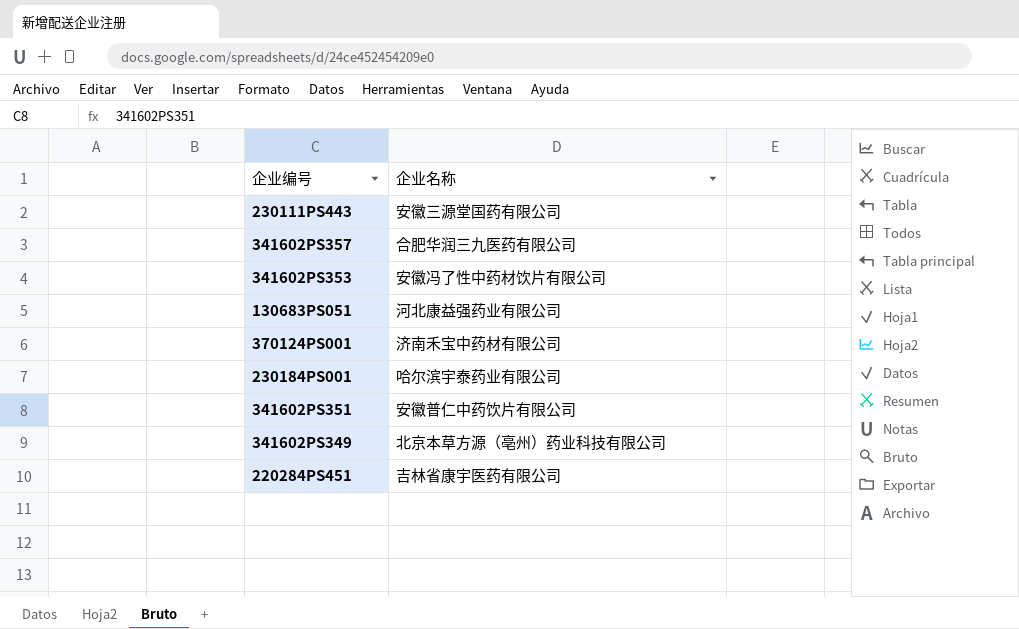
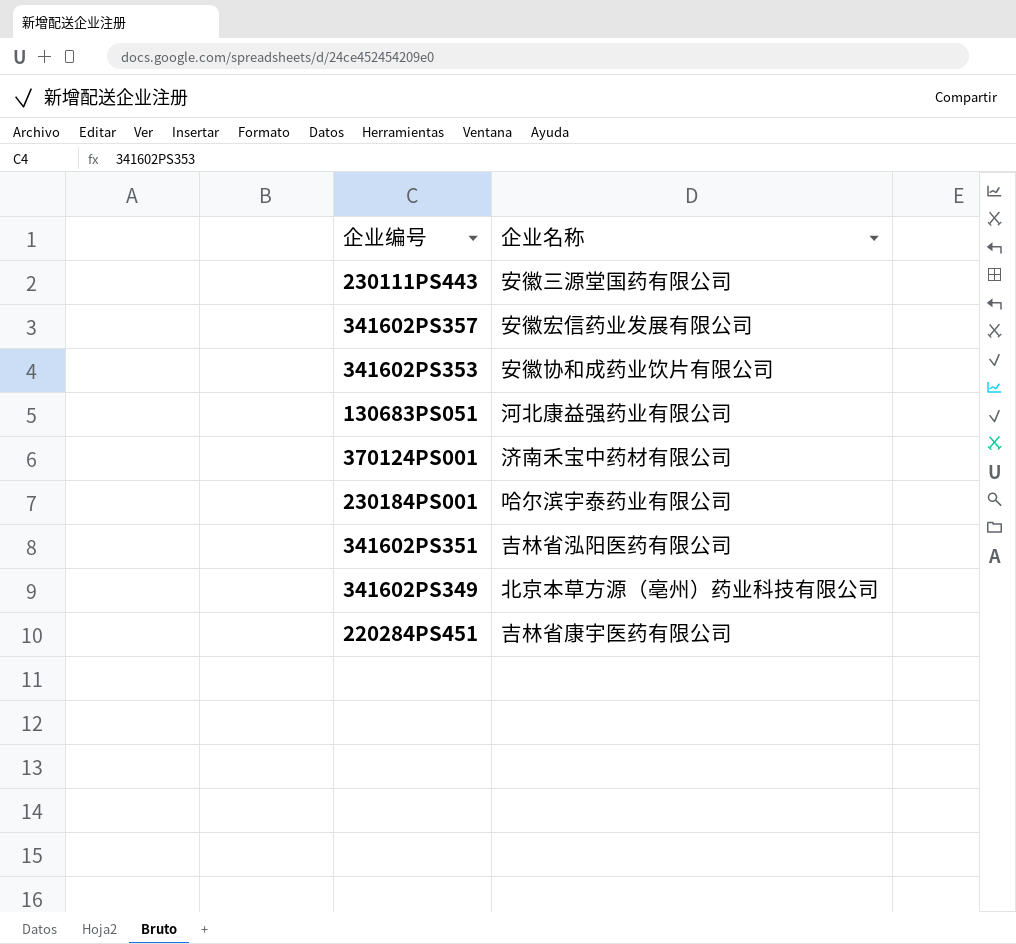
341602PS357 | 企业名称: 合肥华润三九医药有限公司 -> 安徽宏信药业发展有限公司
341602PS353 | 企业名称: 安徽冯了性中药材饮片有限公司 -> 安徽协和成药业饮片有限公司
341602PS351 | 企业名称: 安徽普仁中药饮片有限公司 -> 吉林省泓阳医药有限公司

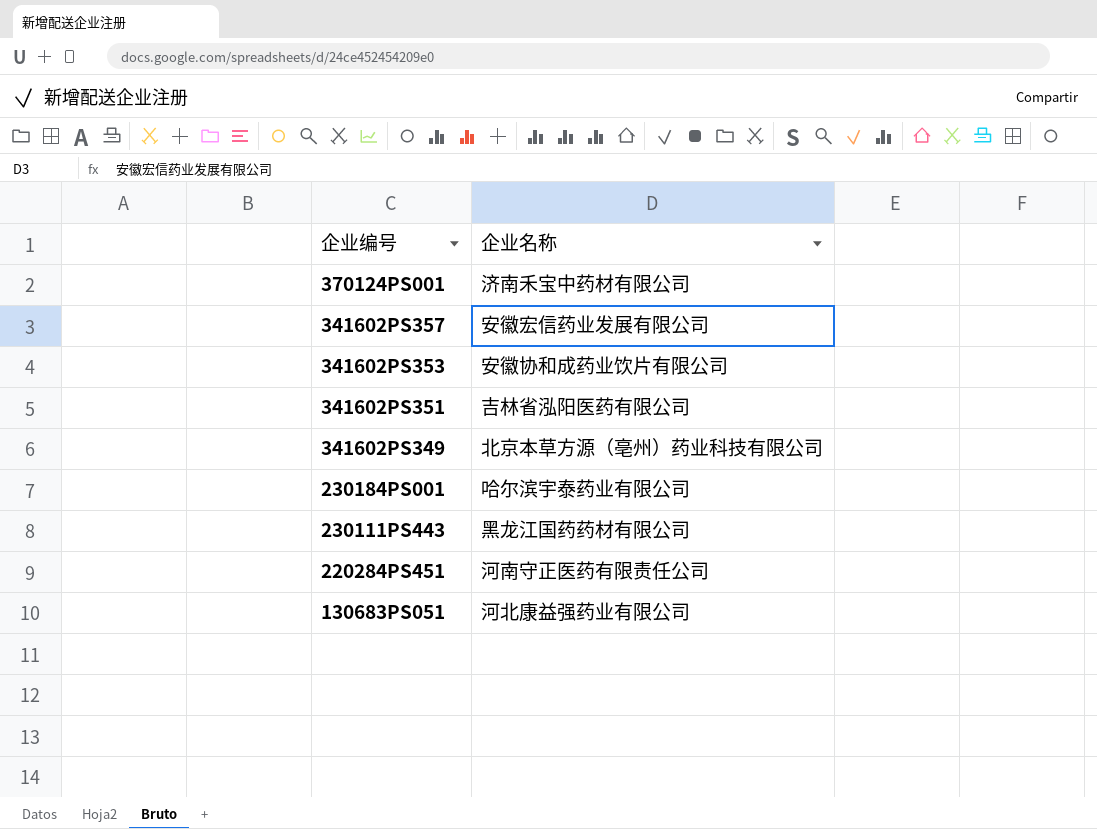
row order: none -> 企业编号 descending
230111PS443 | 企业名称: 安徽三源堂国药有限公司 -> 黑龙江国药药材有限公司
220284PS451 | 企业名称: 吉林省康宇医药有限公司 -> 河南守正医药有限责任公司

